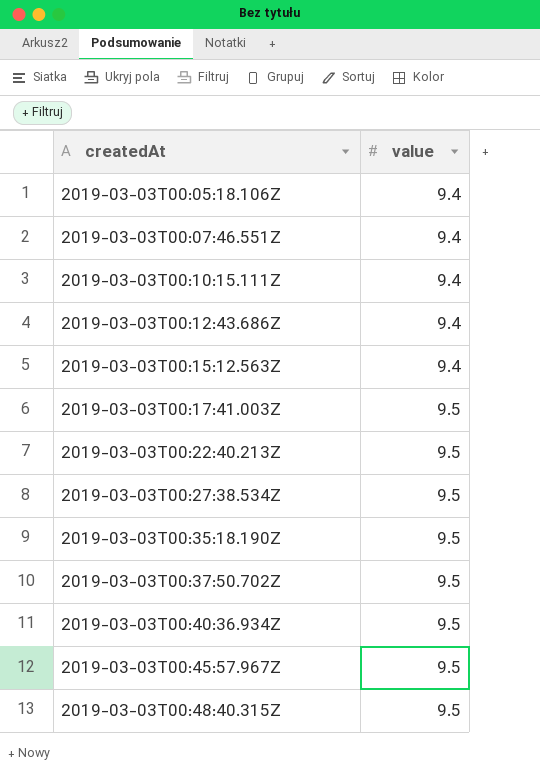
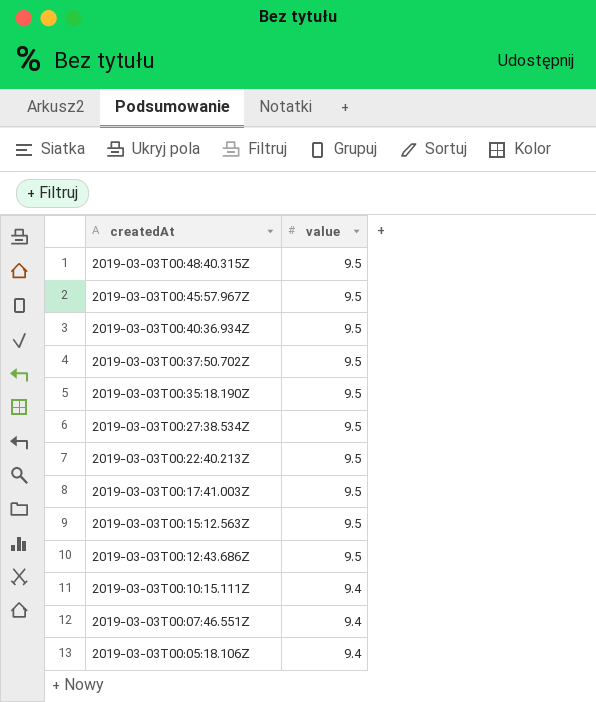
row order: createdAt ascending -> createdAt descending
2019-03-03T00:15:12.563Z | value: 9.4 -> 9.5
2019-03-03T00:12:43.686Z | value: 9.4 -> 9.5

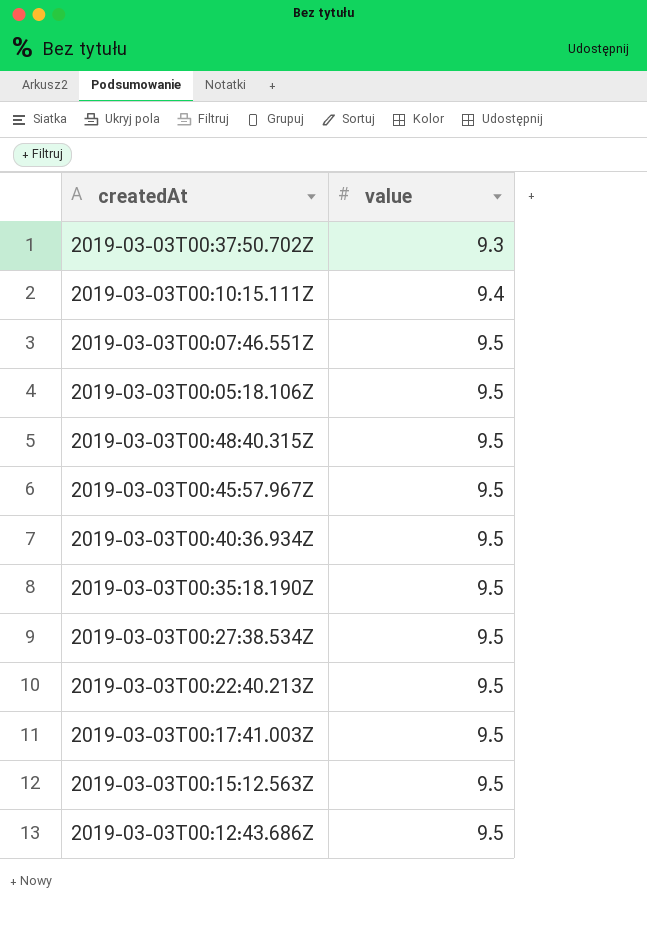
row order: createdAt descending -> value ascending
2019-03-03T00:37:50.702Z | value: 9.5 -> 9.3
2019-03-03T00:07:46.551Z | value: 9.4 -> 9.5
2019-03-03T00:05:18.106Z | value: 9.4 -> 9.5

